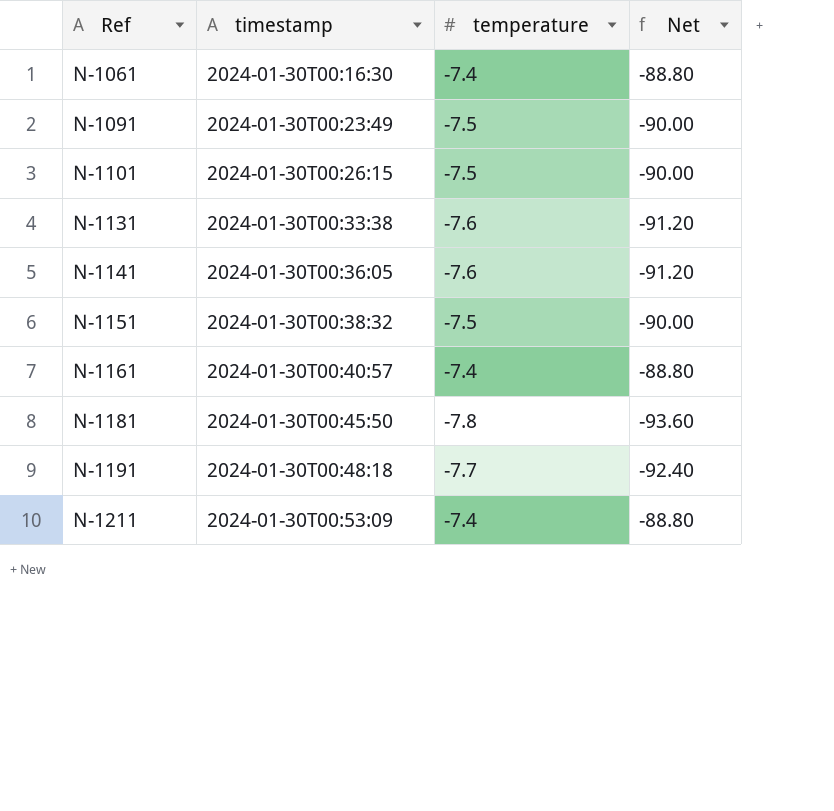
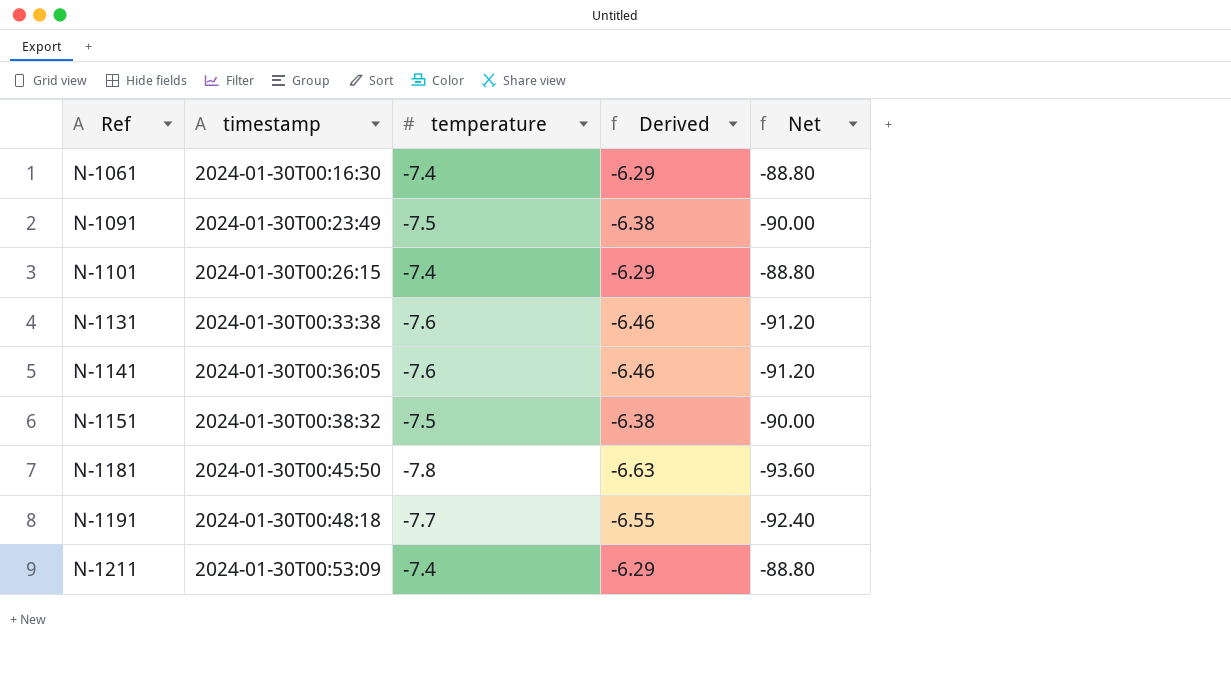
column Derived | formula: none -> [temperature] * 0.85
row N-1161: 2024-01-30T00:40:57 | -7.4 | -88.80 -> none
N-1101 | temperature: -7.5 -> -7.4
N-1101 | Net: -90.00 -> -88.80

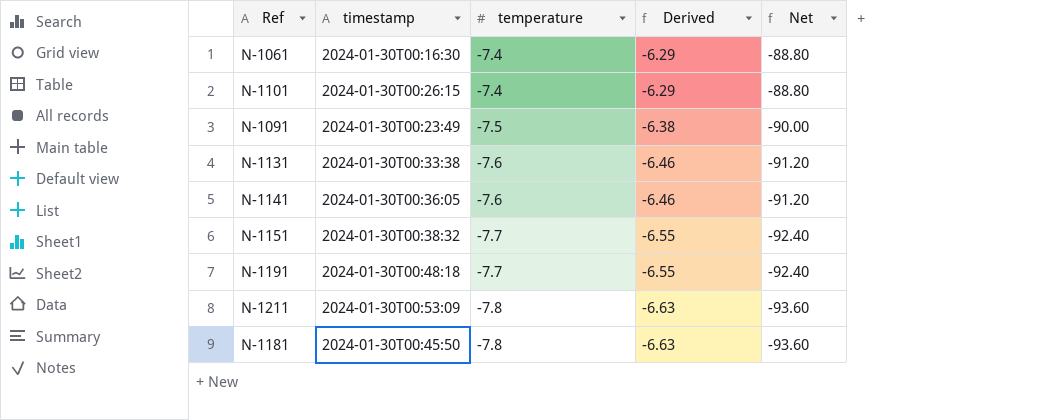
row order: Ref ascending -> temperature descending
N-1151 | temperature: -7.5 -> -7.7
N-1151 | Derived: -6.38 -> -6.55
N-1151 | Net: -90.00 -> -92.40
N-1211 | temperature: -7.4 -> -7.8
N-1211 | Derived: -6.29 -> -6.63
N-1211 | Net: -88.80 -> -93.60

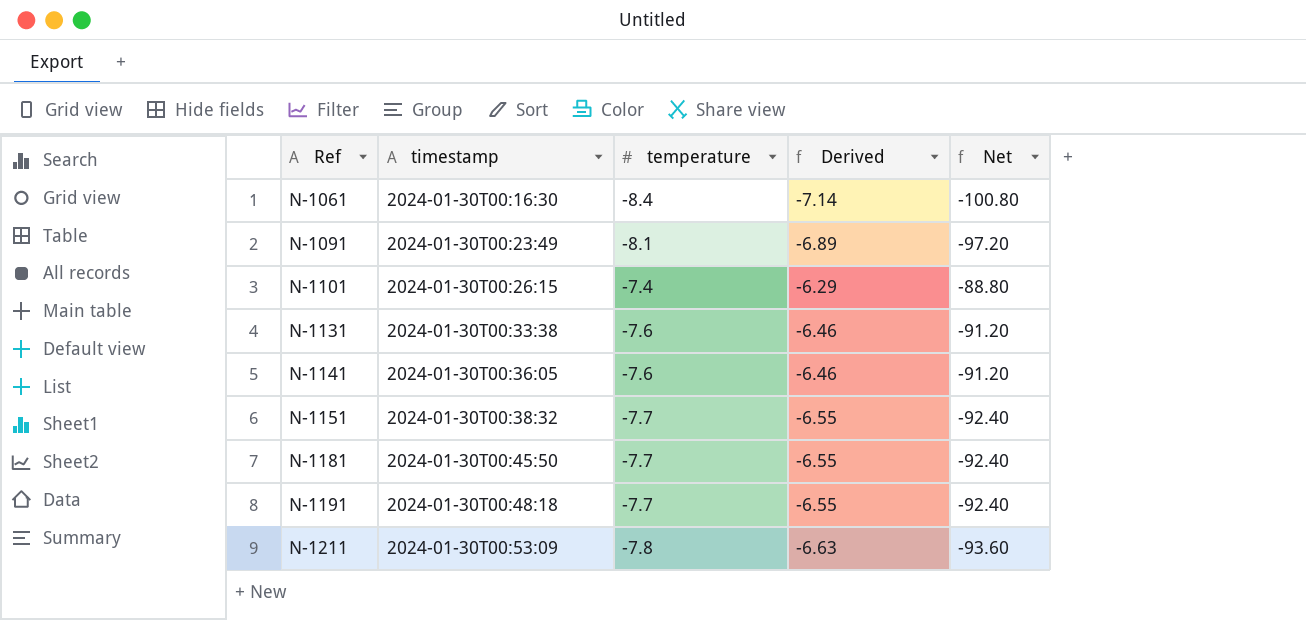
row order: temperature descending -> Ref ascending
N-1061 | temperature: -7.4 -> -8.4
N-1061 | Derived: -6.29 -> -7.14
N-1061 | Net: -88.80 -> -100.80
N-1091 | temperature: -7.5 -> -8.1
N-1091 | Derived: -6.38 -> -6.89
N-1091 | Net: -90.00 -> -97.20
N-1181 | temperature: -7.8 -> -7.7
N-1181 | Derived: -6.63 -> -6.55
N-1181 | Net: -93.60 -> -92.40

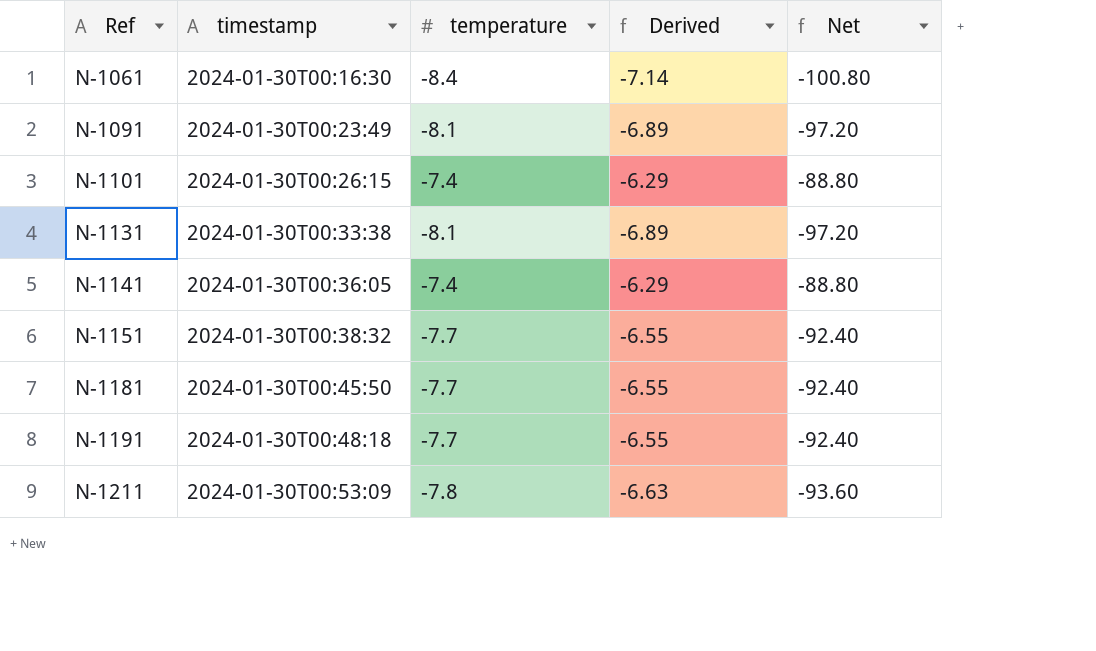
N-1131 | temperature: -7.6 -> -8.1
N-1131 | Derived: -6.46 -> -6.89
N-1131 | Net: -91.20 -> -97.20
N-1141 | temperature: -7.6 -> -7.4
N-1141 | Derived: -6.46 -> -6.29
N-1141 | Net: -91.20 -> -88.80

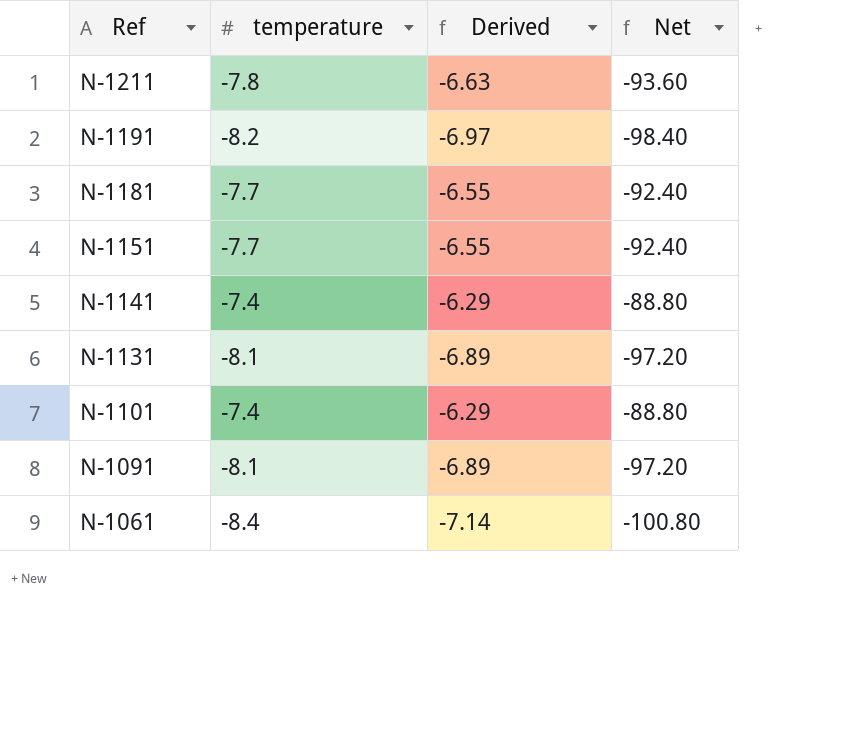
row order: Ref ascending -> Ref descending
column timestamp | position: 2 -> none
N-1191 | temperature: -7.7 -> -8.2
N-1191 | Derived: -6.55 -> -6.97
N-1191 | Net: -92.40 -> -98.40

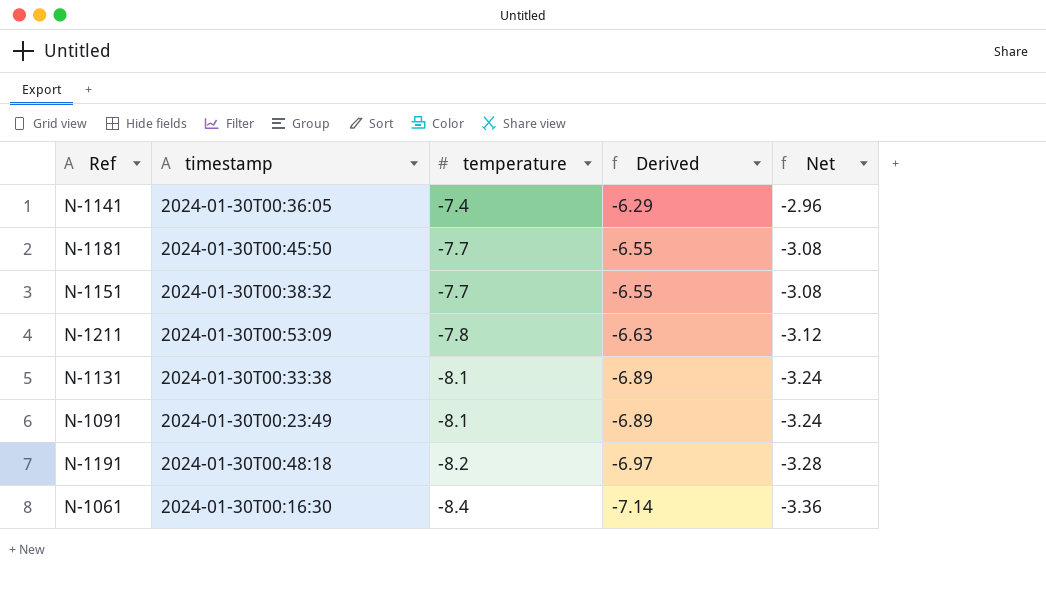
row order: Ref descending -> temperature descending
column timestamp | position: none -> 2
column Net | formula: [temperature] * 12 -> [temperature] * 0.4
row N-1101: -7.4 | -6.29 | -88.80 -> none

